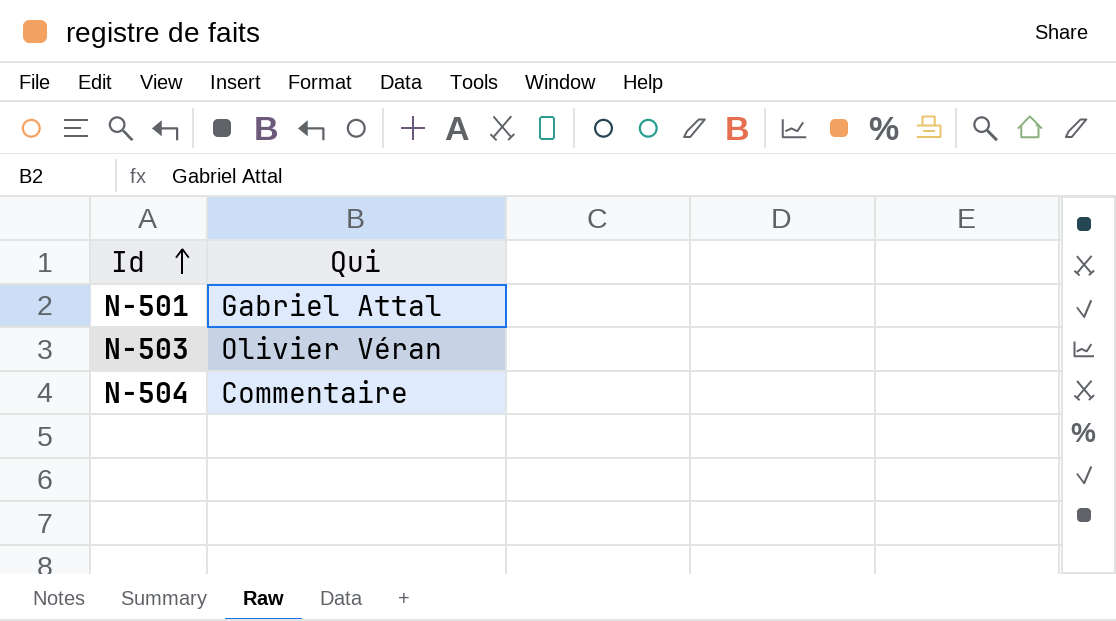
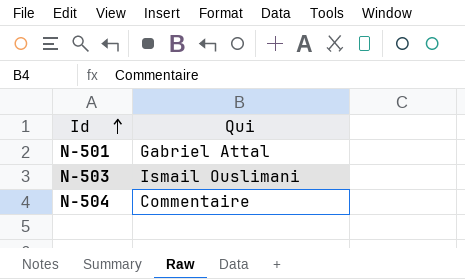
N-503 | Qui: Olivier Véran -> Ismail Ouslimani

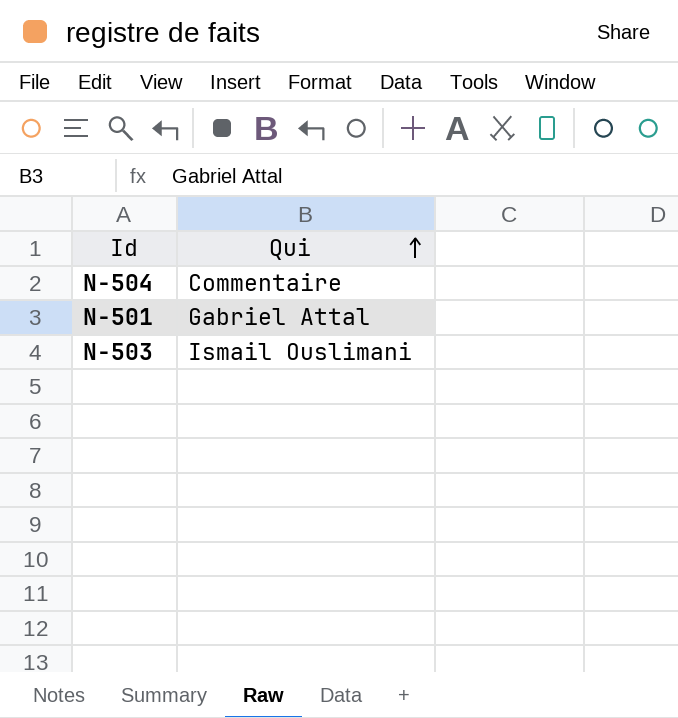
row order: Id ascending -> Qui ascending

